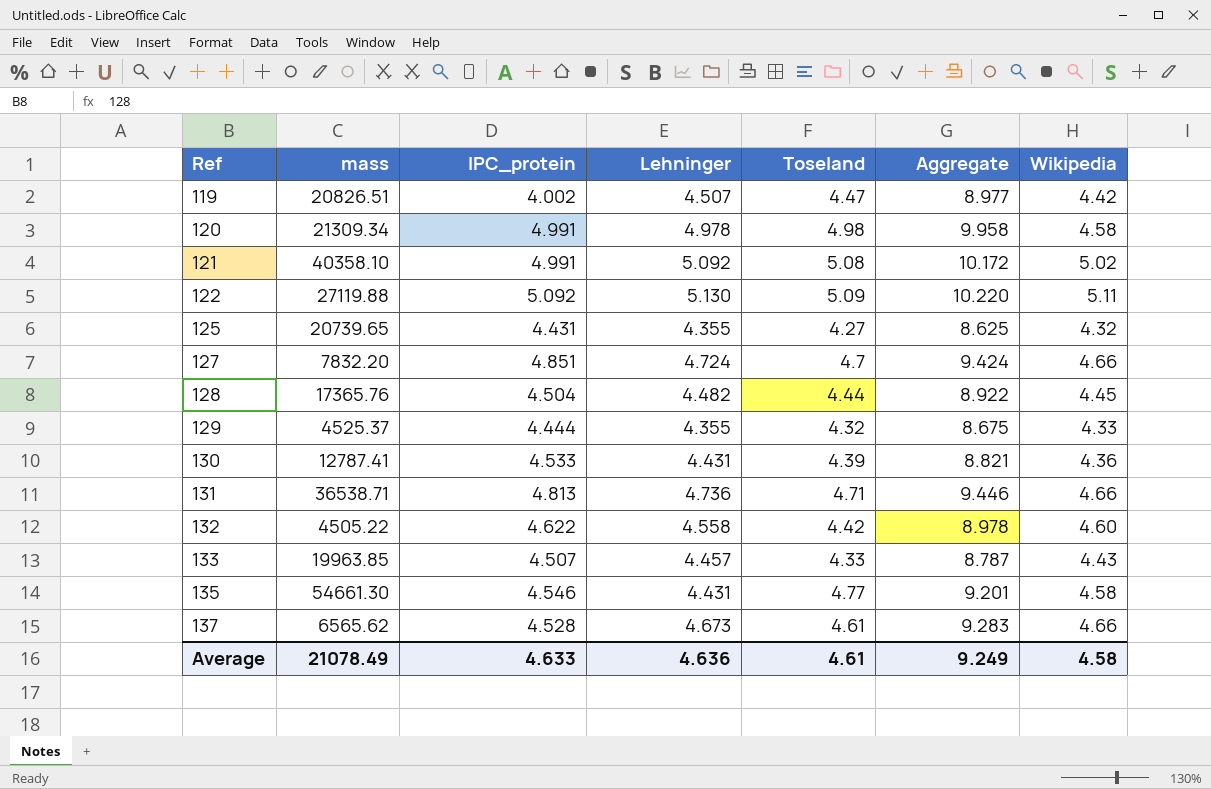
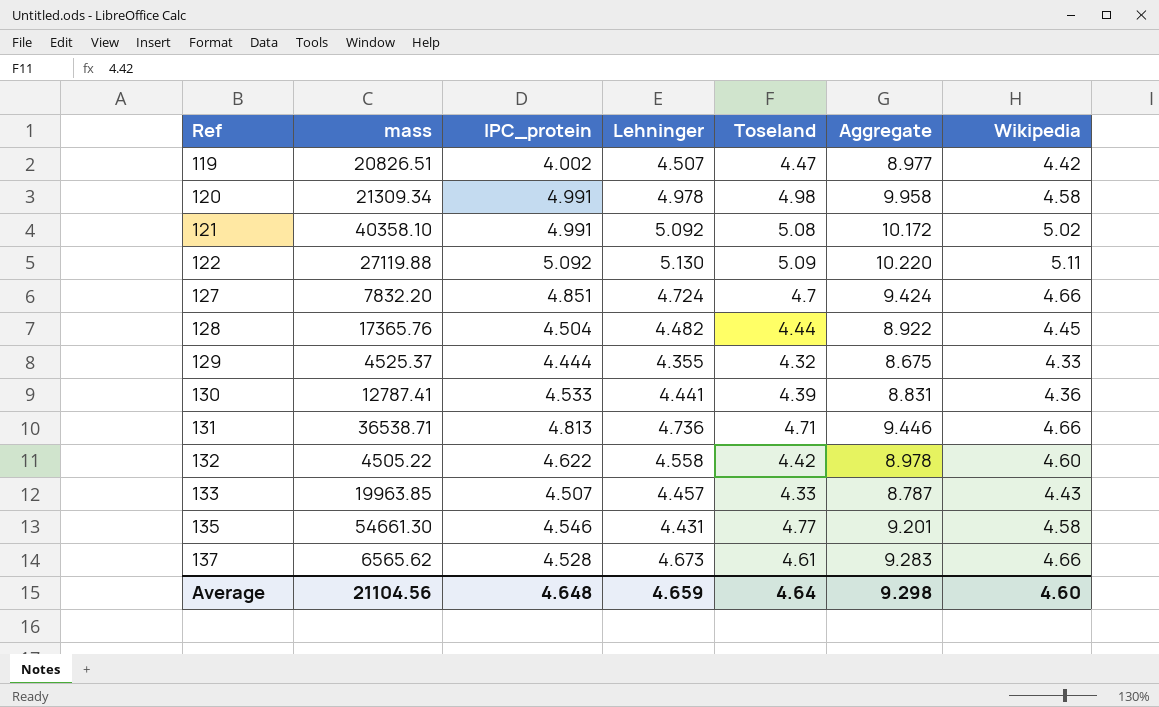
row 125: 20739.65 | 4.431 | 4.355 | 4.27 | 8.625 | 4.32 -> none
130 | Lehninger: 4.431 -> 4.441
130 | Aggregate: 8.821 -> 8.831
Average | mass: 21078.49 -> 21104.56
Average | IPC_protein: 4.633 -> 4.648
Average | Lehninger: 4.636 -> 4.659
Average | Toseland: 4.61 -> 4.64
Average | Aggregate: 9.249 -> 9.298
Average | Wikipedia: 4.58 -> 4.60

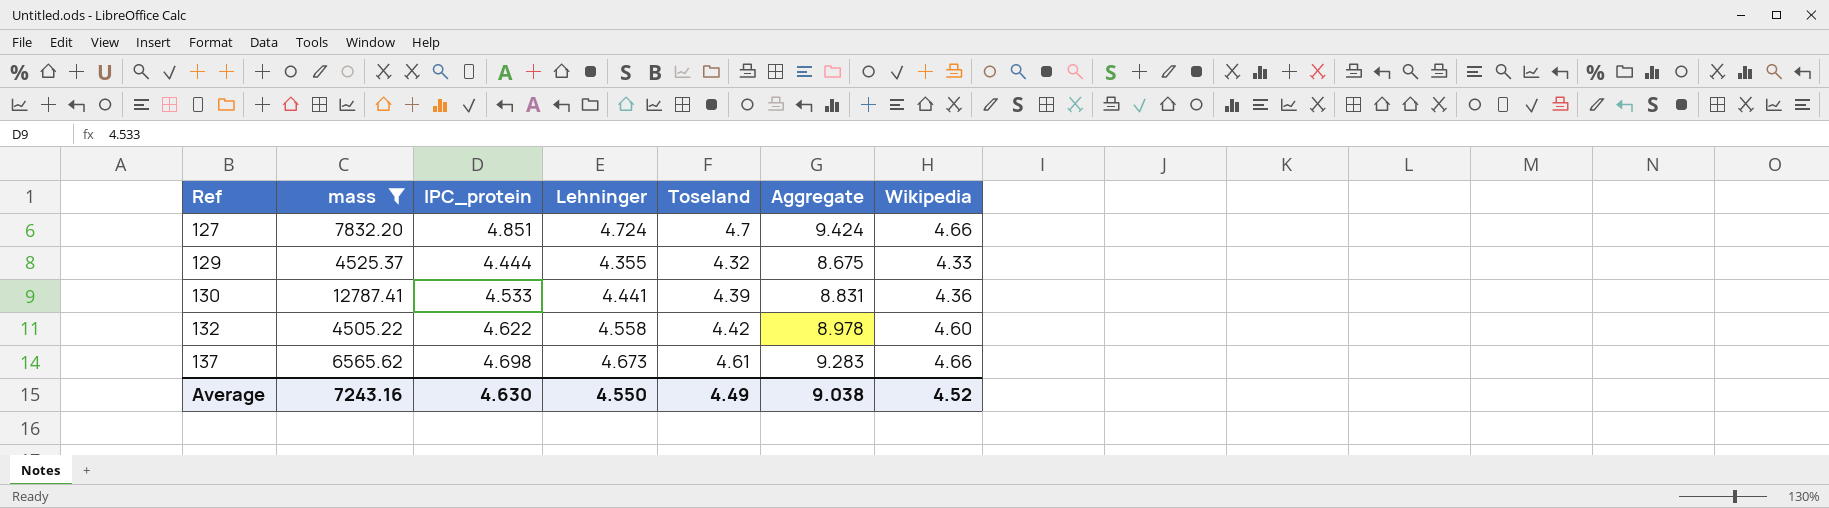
filter: none -> mass <= 12787.41
137 | IPC_protein: 4.528 -> 4.698
Average | mass: 21104.56 -> 7243.16
Average | IPC_protein: 4.648 -> 4.630
Average | Lehninger: 4.659 -> 4.550
Average | Toseland: 4.64 -> 4.49
Average | Aggregate: 9.298 -> 9.038
Average | Wikipedia: 4.60 -> 4.52

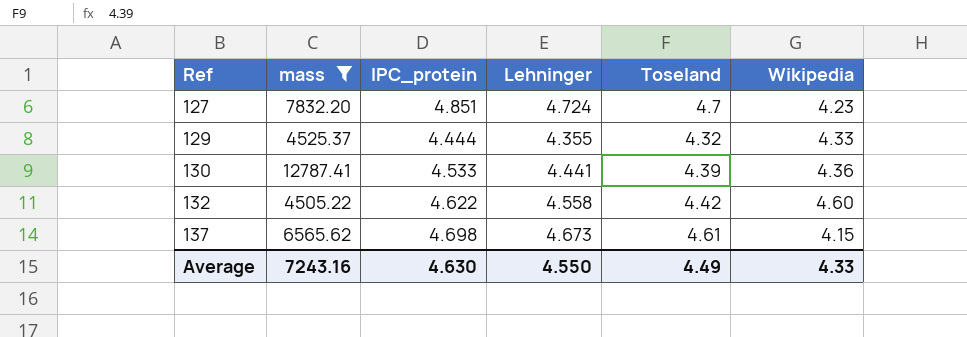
column Aggregate | formula: [Lehninger] + [Toseland] -> none
127 | Wikipedia: 4.66 -> 4.23
137 | Wikipedia: 4.66 -> 4.15
Average | Wikipedia: 4.52 -> 4.33

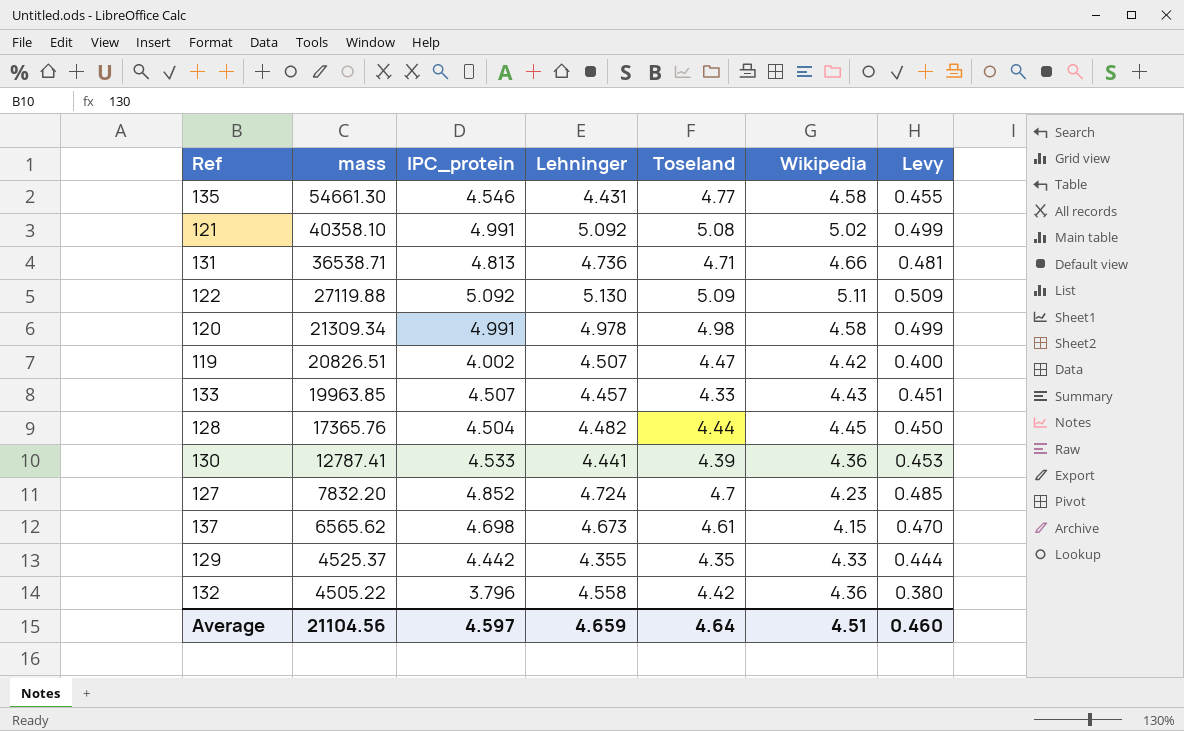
filter: mass <= 12787.41 -> none
row order: Ref ascending -> mass descending
column Levy | formula: none -> [IPC_protein] * 0.1
127 | IPC_protein: 4.851 -> 4.852
129 | IPC_protein: 4.444 -> 4.442
129 | Toseland: 4.32 -> 4.35
132 | IPC_protein: 4.622 -> 3.796
132 | Wikipedia: 4.60 -> 4.36
Average | mass: 7243.16 -> 21104.56
Average | IPC_protein: 4.630 -> 4.597
Average | Lehninger: 4.550 -> 4.659
Average | Toseland: 4.49 -> 4.64
Average | Wikipedia: 4.33 -> 4.51

